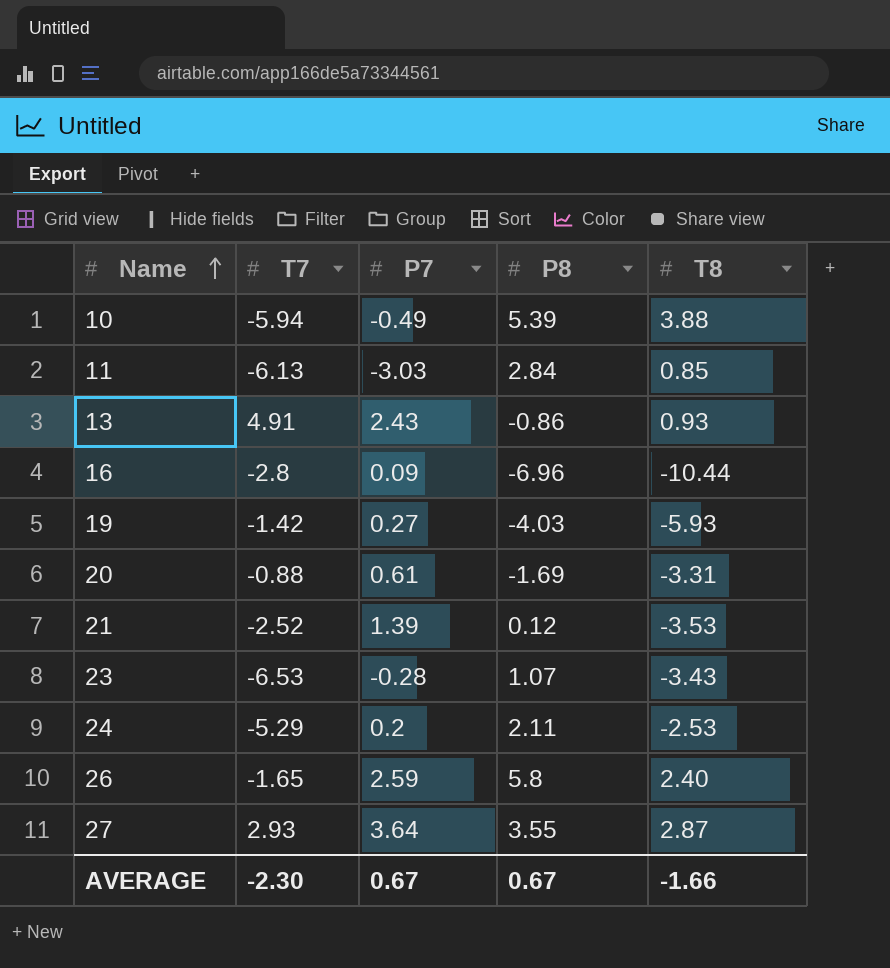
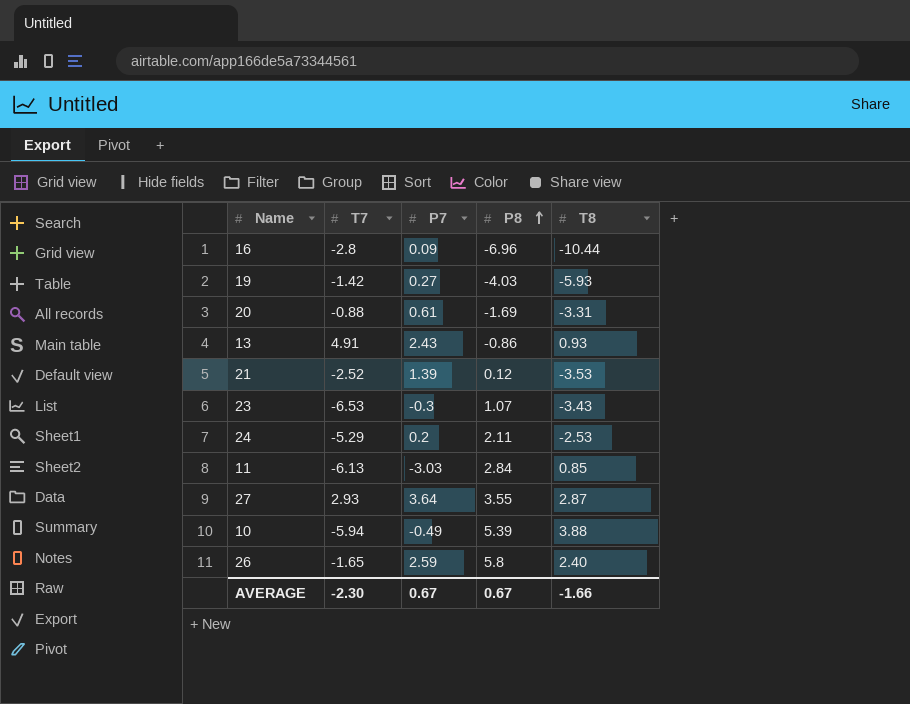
row order: Name ascending -> P8 ascending
23 | P7: -0.28 -> -0.3

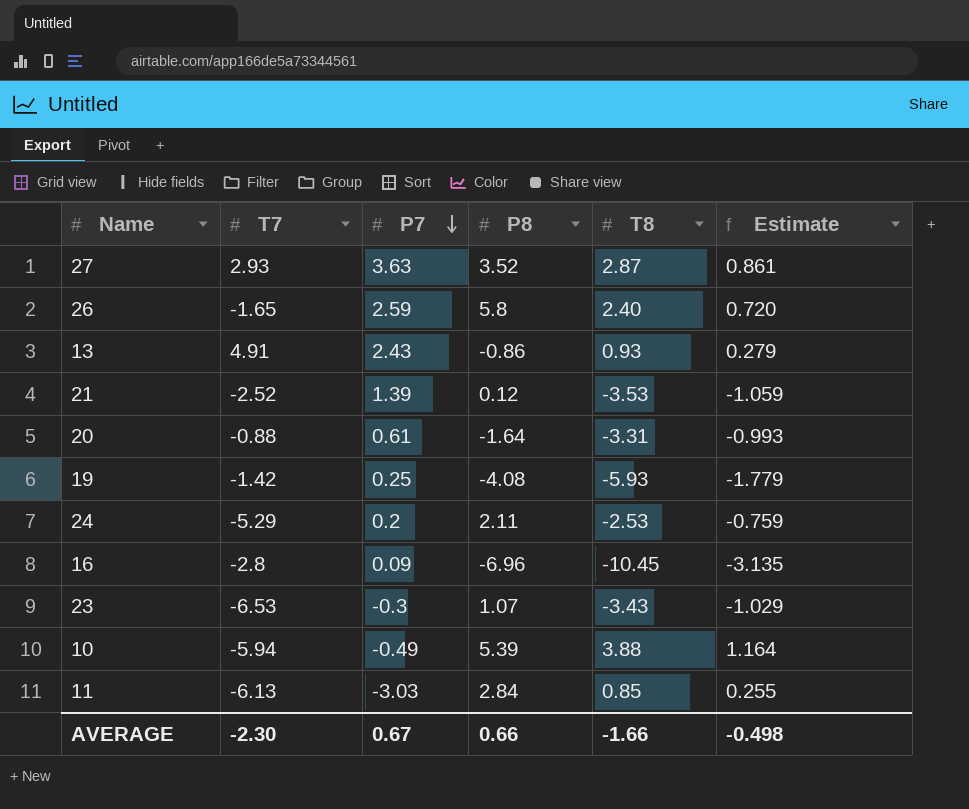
row order: P8 ascending -> P7 descending
column Estimate | formula: none -> [T8] * 0.3
27 | P7: 3.64 -> 3.63
27 | P8: 3.55 -> 3.52
20 | P8: -1.69 -> -1.64
19 | P7: 0.27 -> 0.25
19 | P8: -4.03 -> -4.08
16 | T8: -10.44 -> -10.45
AVERAGE | P8: 0.67 -> 0.66

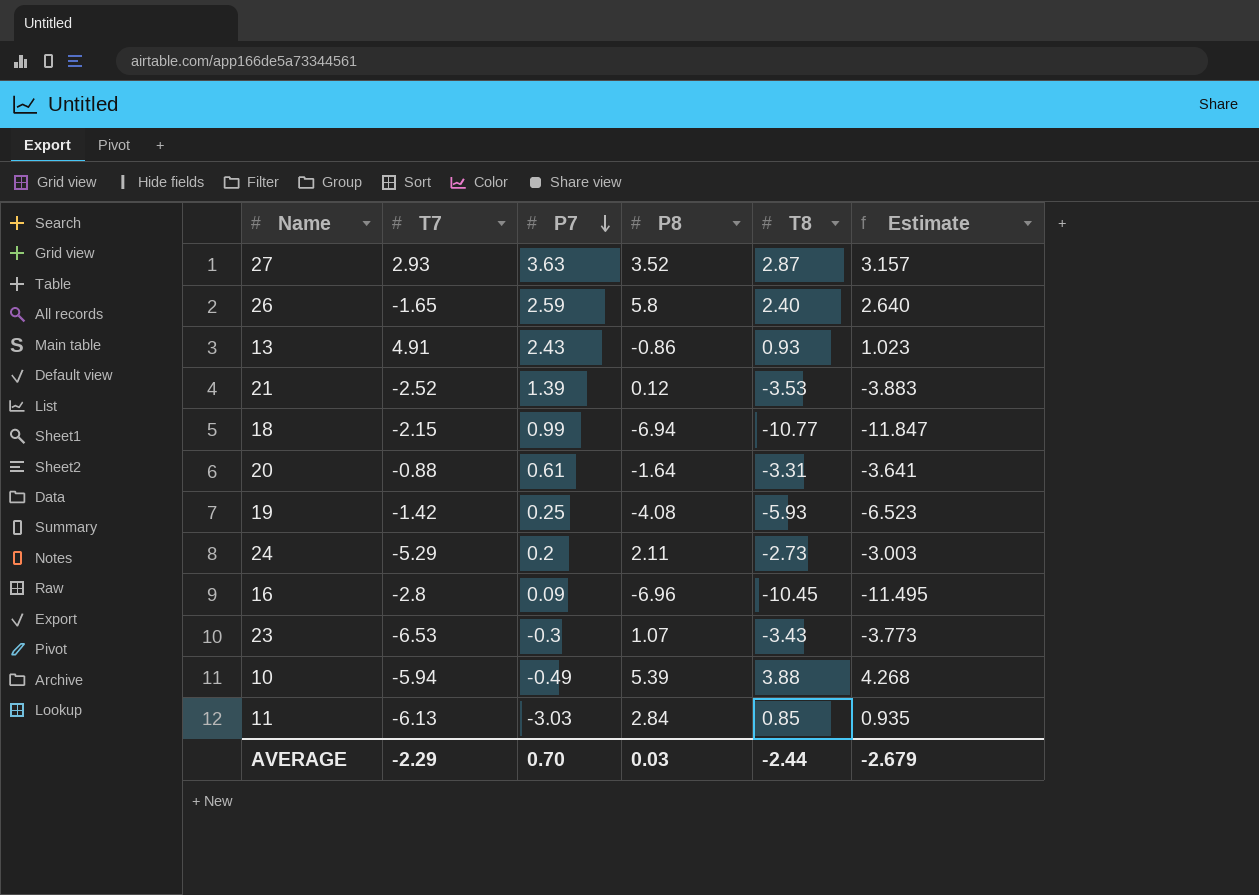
column Estimate | formula: [T8] * 0.3 -> [T8] * 1.1
row 18: none -> -2.15 | 0.99 | -6.94 | -10.77 | -11.847
24 | T8: -2.53 -> -2.73
AVERAGE | T7: -2.30 -> -2.29
AVERAGE | P7: 0.67 -> 0.70
AVERAGE | P8: 0.66 -> 0.03
AVERAGE | T8: -1.66 -> -2.44
AVERAGE | Estimate: -0.498 -> -2.679

